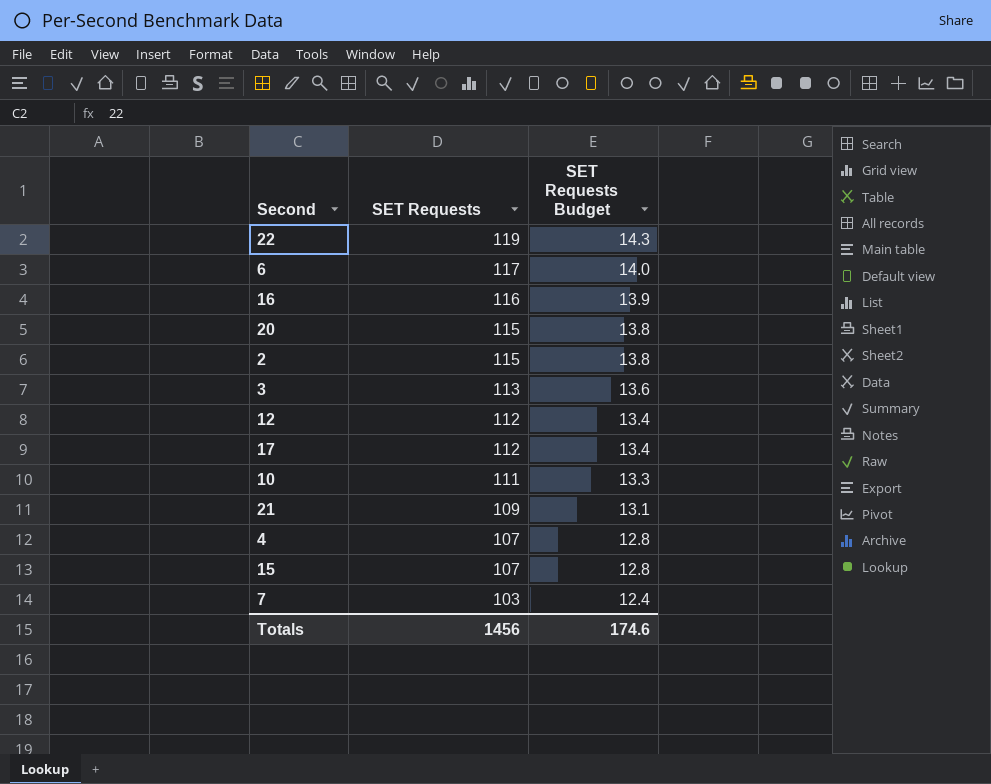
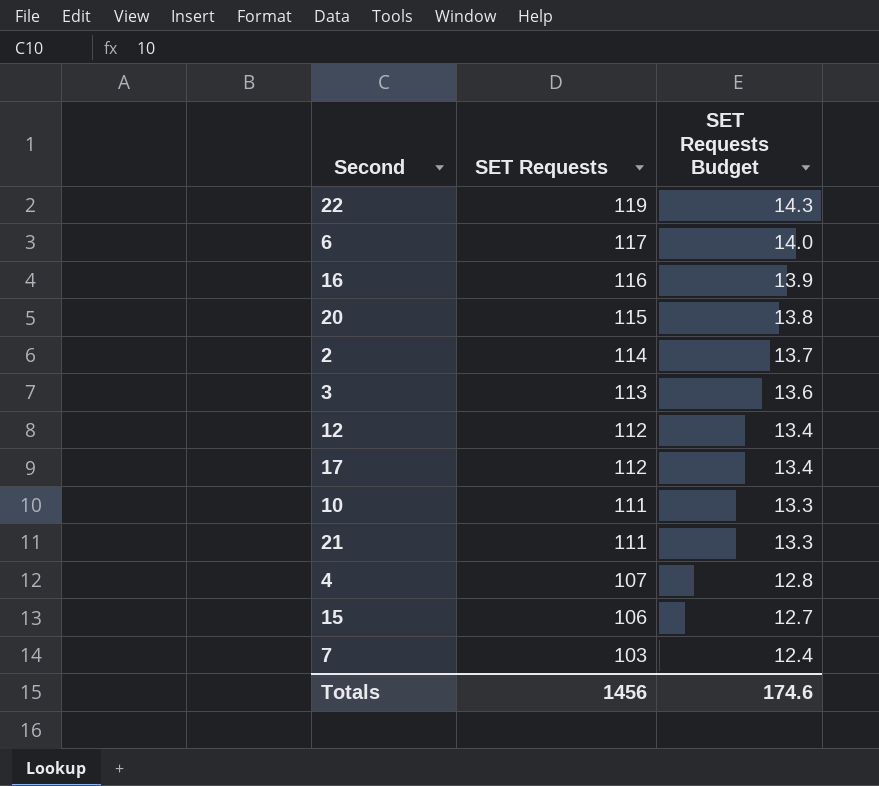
2 | SET Requests: 115 -> 114
2 | SET Requests Budget: 13.8 -> 13.7
21 | SET Requests: 109 -> 111
21 | SET Requests Budget: 13.1 -> 13.3
15 | SET Requests: 107 -> 106
15 | SET Requests Budget: 12.8 -> 12.7

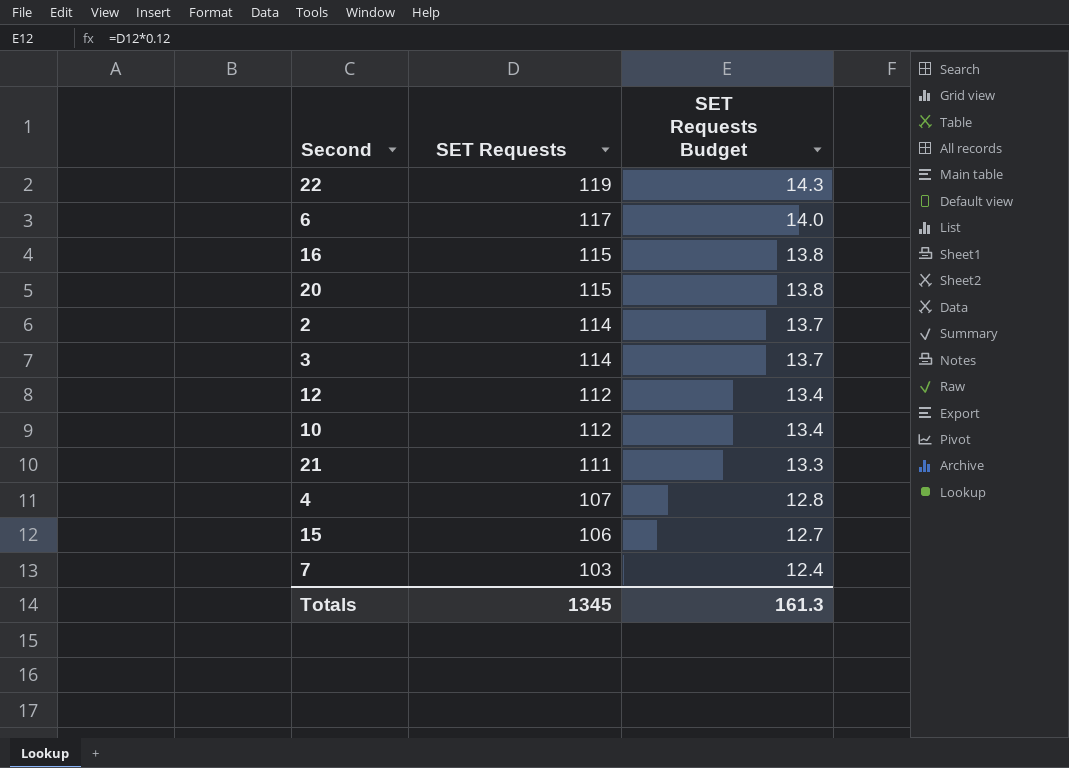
row 17: 112 | 13.4 -> none
16 | SET Requests: 116 -> 115
16 | SET Requests Budget: 13.9 -> 13.8
3 | SET Requests: 113 -> 114
3 | SET Requests Budget: 13.6 -> 13.7
10 | SET Requests: 111 -> 112
10 | SET Requests Budget: 13.3 -> 13.4
Totals | SET Requests: 1456 -> 1345
Totals | SET Requests Budget: 174.6 -> 161.3

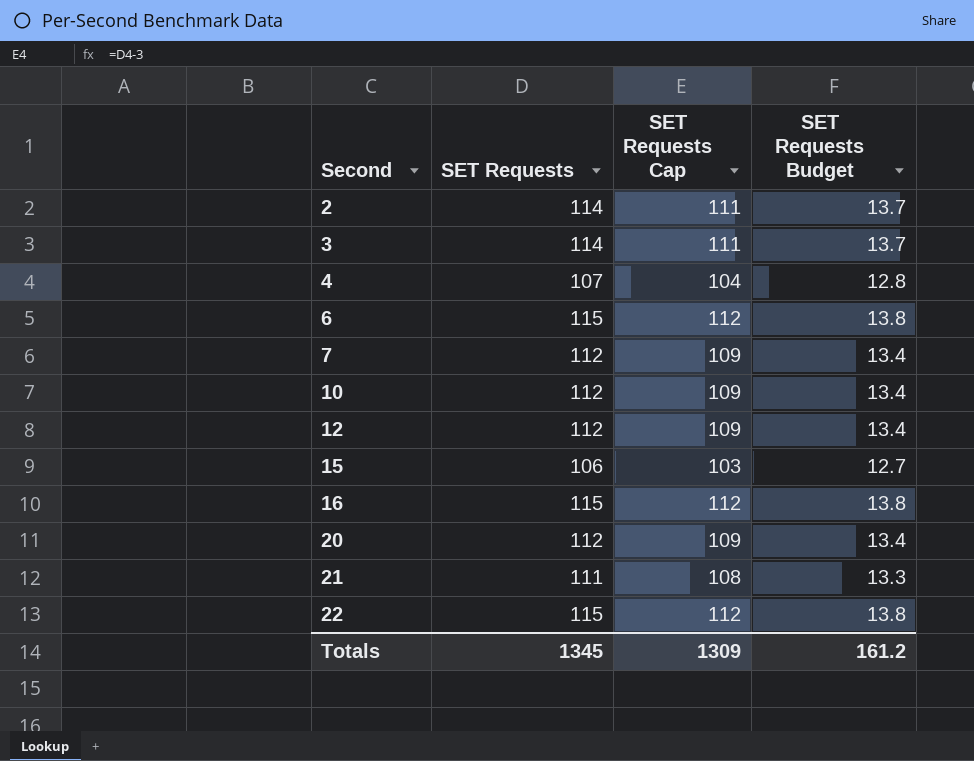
row order: SET Requests descending -> Second ascending
column SET Requests Cap | formula: none -> [SET Requests] - 3
6 | SET Requests: 117 -> 115
6 | SET Requests Budget: 14.0 -> 13.8
7 | SET Requests: 103 -> 112
7 | SET Requests Budget: 12.4 -> 13.4
20 | SET Requests: 115 -> 112
20 | SET Requests Budget: 13.8 -> 13.4
22 | SET Requests: 119 -> 115
22 | SET Requests Budget: 14.3 -> 13.8
Totals | SET Requests Budget: 161.3 -> 161.2

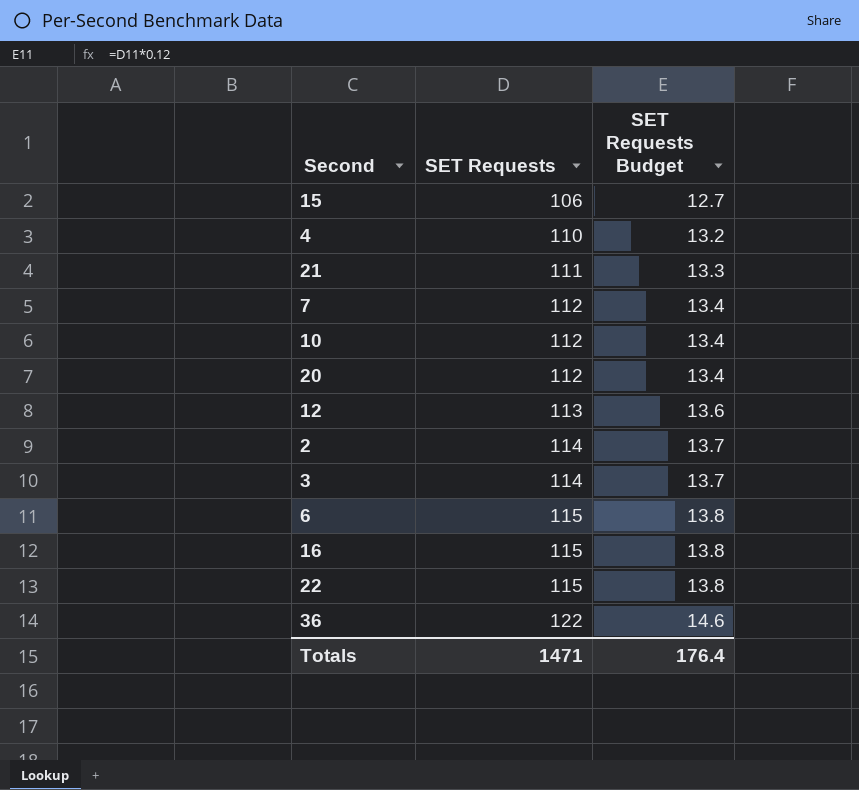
row order: Second ascending -> SET Requests ascending
column SET Requests Cap | formula: [SET Requests] - 3 -> none
4 | SET Requests: 107 -> 110
4 | SET Requests Budget: 12.8 -> 13.2
12 | SET Requests: 112 -> 113
12 | SET Requests Budget: 13.4 -> 13.6
row 36: none -> 122 | 14.6
Totals | SET Requests: 1345 -> 1471
Totals | SET Requests Budget: 161.2 -> 176.4

